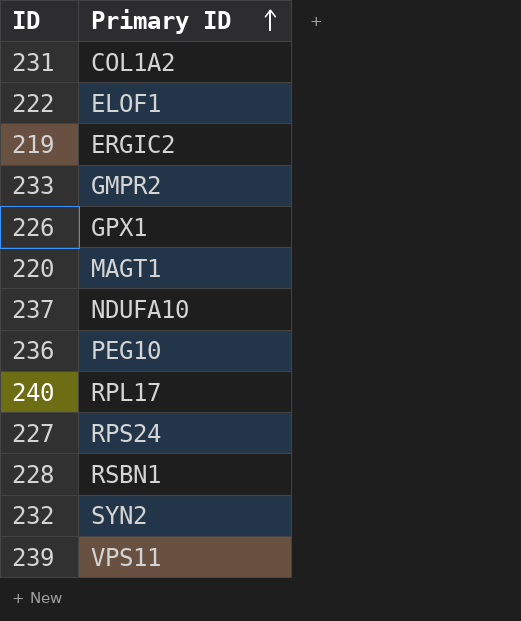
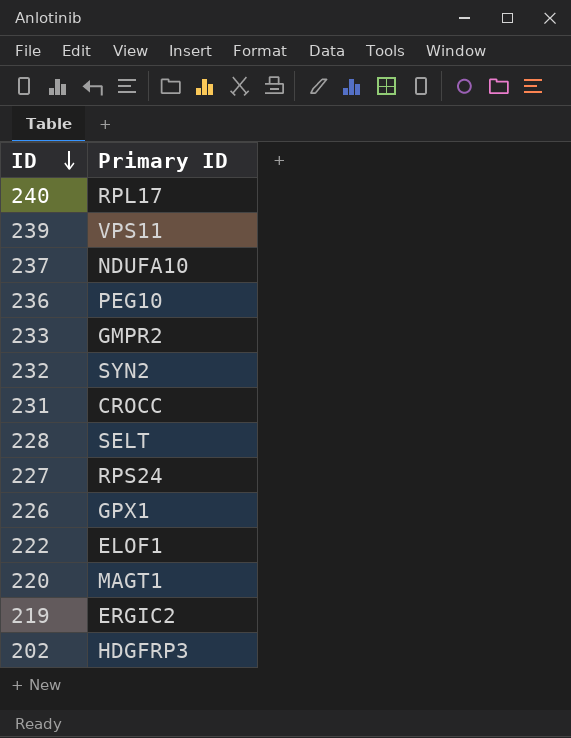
row order: Primary ID ascending -> ID descending
231 | Primary ID: COL1A2 -> CROCC
228 | Primary ID: RSBN1 -> SELT
row 202: none -> HDGFRP3

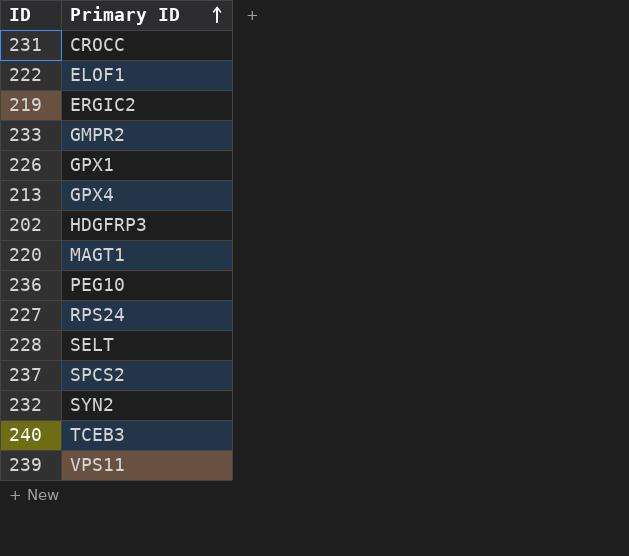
row order: ID descending -> Primary ID ascending
row 213: none -> GPX4
237 | Primary ID: NDUFA10 -> SPCS2
240 | Primary ID: RPL17 -> TCEB3

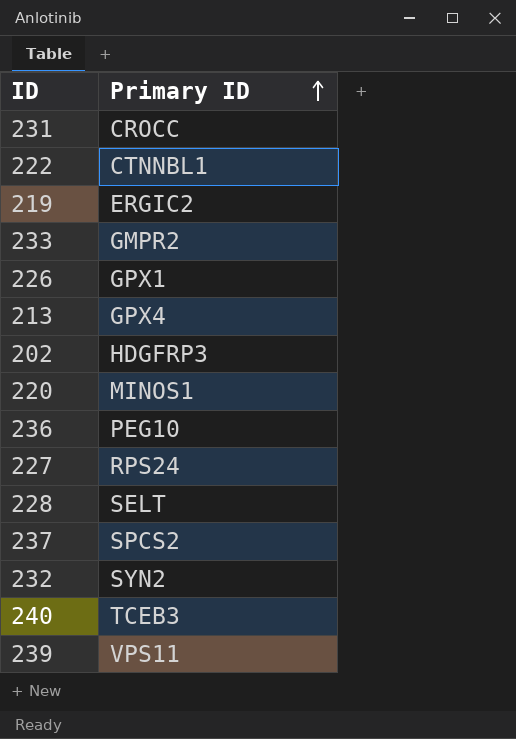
222 | Primary ID: ELOF1 -> CTNNBL1
220 | Primary ID: MAGT1 -> MINOS1

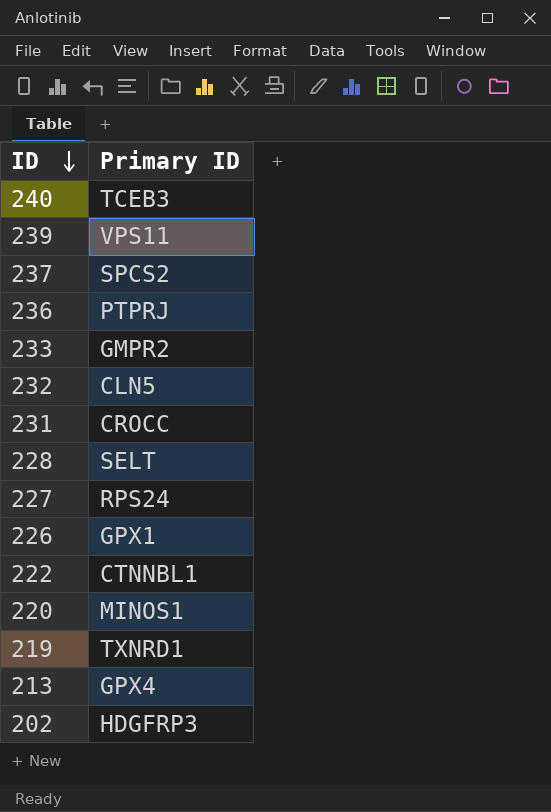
row order: Primary ID ascending -> ID descending
236 | Primary ID: PEG10 -> PTPRJ
232 | Primary ID: SYN2 -> CLN5
219 | Primary ID: ERGIC2 -> TXNRD1

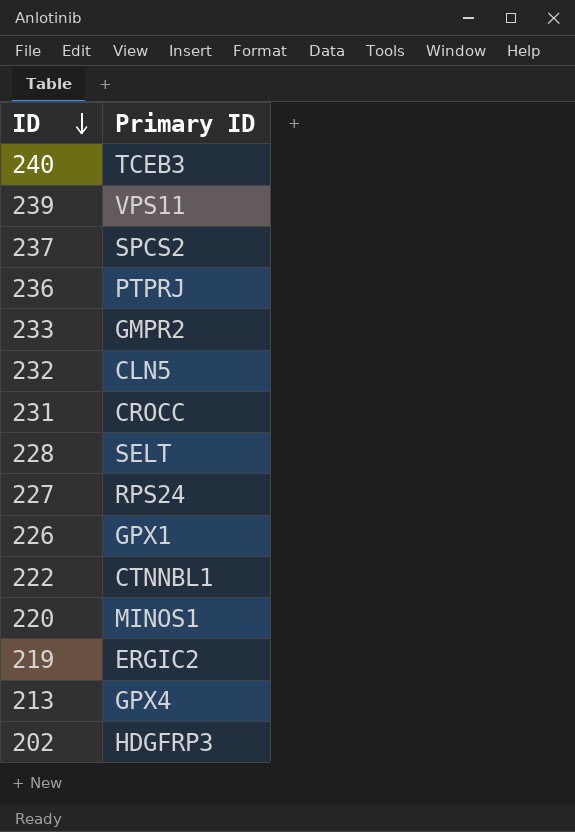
219 | Primary ID: TXNRD1 -> ERGIC2

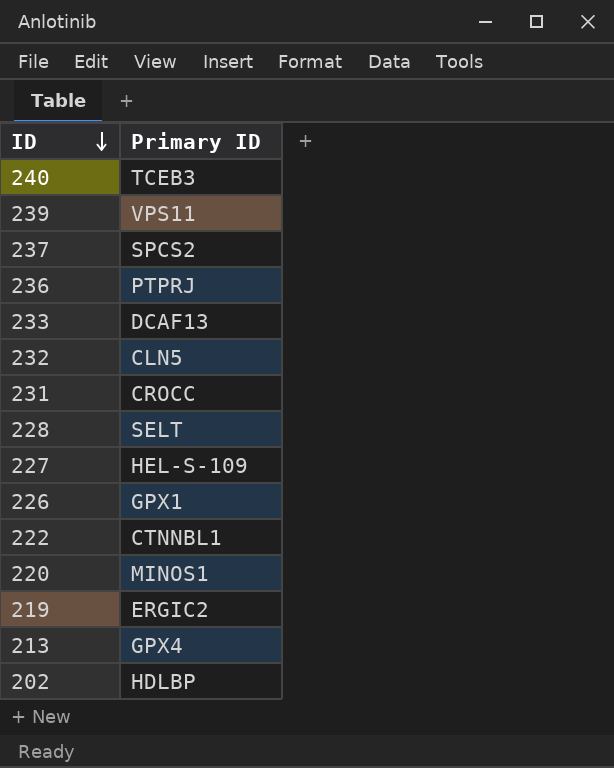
233 | Primary ID: GMPR2 -> DCAF13
227 | Primary ID: RPS24 -> HEL-S-109
202 | Primary ID: HDGFRP3 -> HDLBP

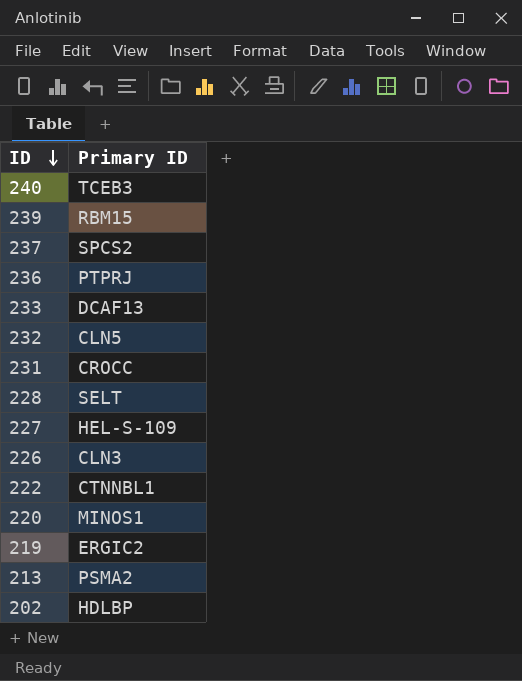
239 | Primary ID: VPS11 -> RBM15
226 | Primary ID: GPX1 -> CLN3
213 | Primary ID: GPX4 -> PSMA2

